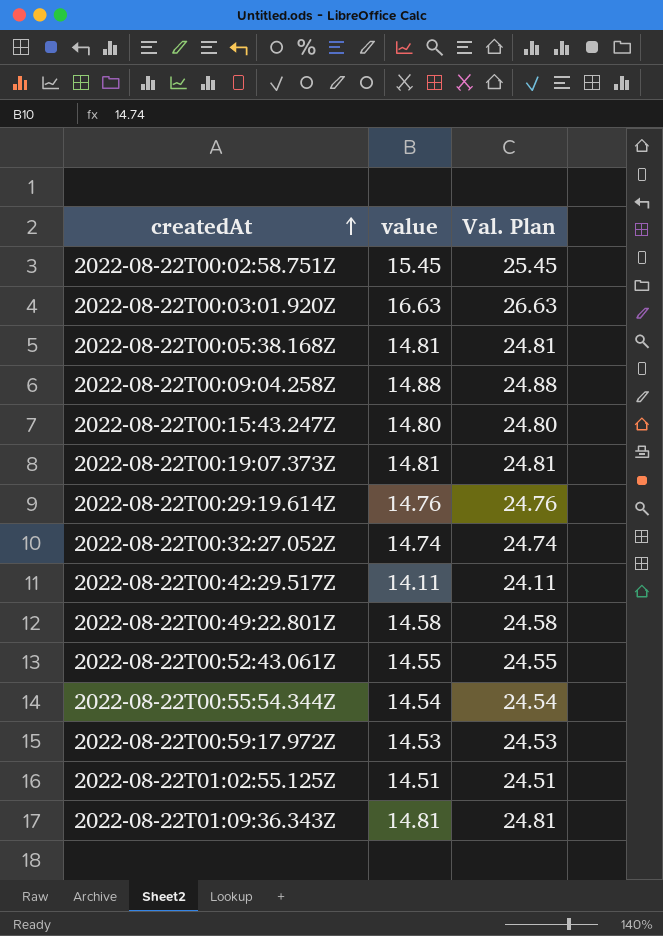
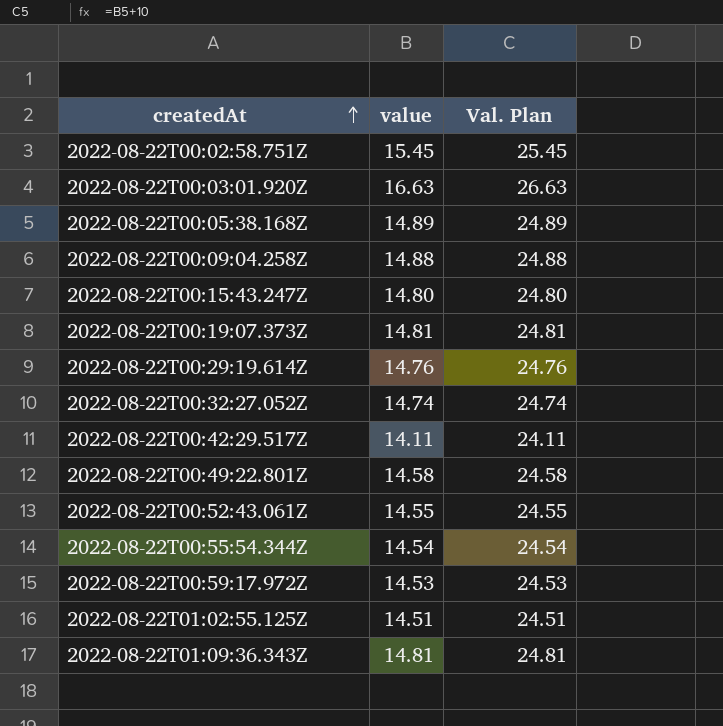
2022-08-22T00:05:38.168Z | value: 14.81 -> 14.89
2022-08-22T00:05:38.168Z | Val. Plan: 24.81 -> 24.89

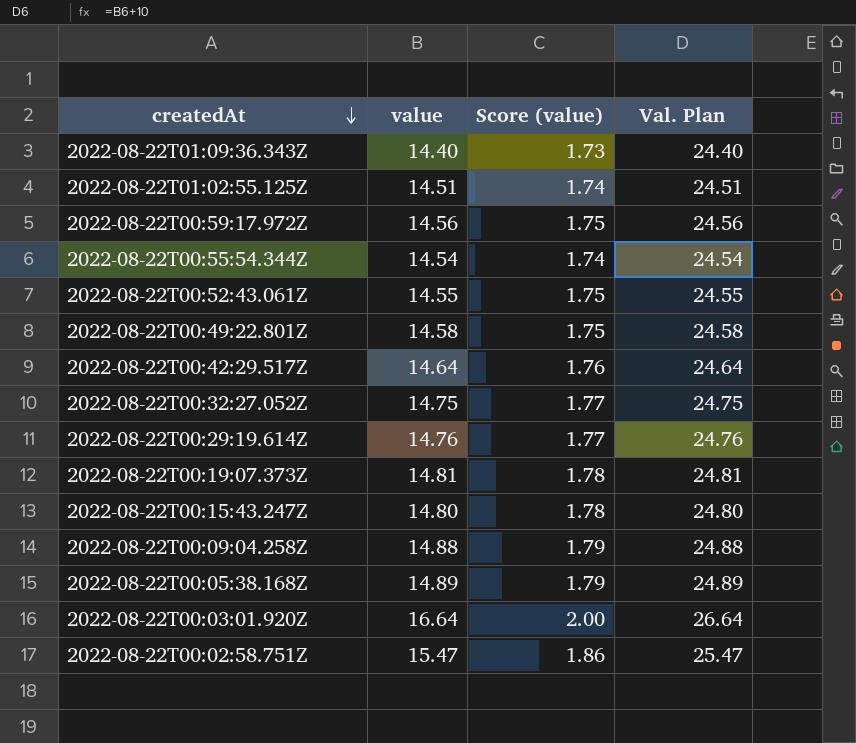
row order: createdAt ascending -> createdAt descending
column Score (value) | formula: none -> [value] * 0.12
2022-08-22T01:09:36.343Z | value: 14.81 -> 14.40
2022-08-22T01:09:36.343Z | Val. Plan: 24.81 -> 24.40
2022-08-22T00:59:17.972Z | value: 14.53 -> 14.56
2022-08-22T00:59:17.972Z | Val. Plan: 24.53 -> 24.56
2022-08-22T00:42:29.517Z | value: 14.11 -> 14.64
2022-08-22T00:42:29.517Z | Val. Plan: 24.11 -> 24.64
2022-08-22T00:32:27.052Z | value: 14.74 -> 14.75
2022-08-22T00:32:27.052Z | Val. Plan: 24.74 -> 24.75
2022-08-22T00:03:01.920Z | value: 16.63 -> 16.64
2022-08-22T00:03:01.920Z | Val. Plan: 26.63 -> 26.64
2022-08-22T00:02:58.751Z | value: 15.45 -> 15.47
2022-08-22T00:02:58.751Z | Val. Plan: 25.45 -> 25.47

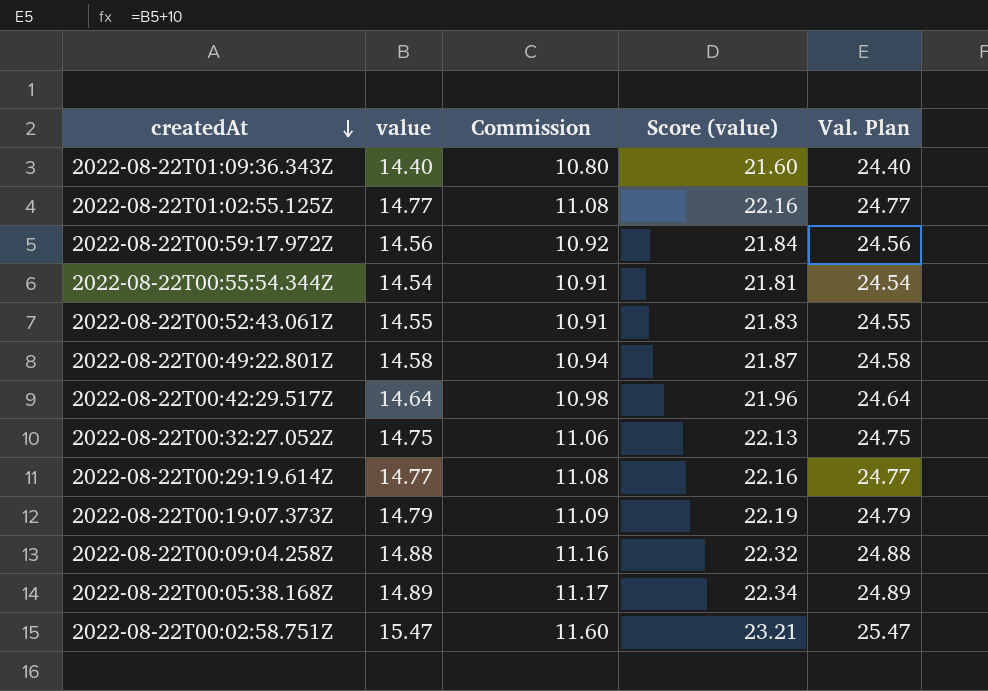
column Commission | formula: none -> [value] * 0.75
column Score (value) | formula: [value] * 0.12 -> [value] * 1.5
row 2022-08-22T00:15:43.247Z: 14.80 | 1.78 | 24.80 -> none
row 2022-08-22T00:03:01.920Z: 16.64 | 2.00 | 26.64 -> none
2022-08-22T01:02:55.125Z | value: 14.51 -> 14.77
2022-08-22T01:02:55.125Z | Val. Plan: 24.51 -> 24.77
2022-08-22T00:29:19.614Z | value: 14.76 -> 14.77
2022-08-22T00:29:19.614Z | Val. Plan: 24.76 -> 24.77
2022-08-22T00:19:07.373Z | value: 14.81 -> 14.79
2022-08-22T00:19:07.373Z | Val. Plan: 24.81 -> 24.79

